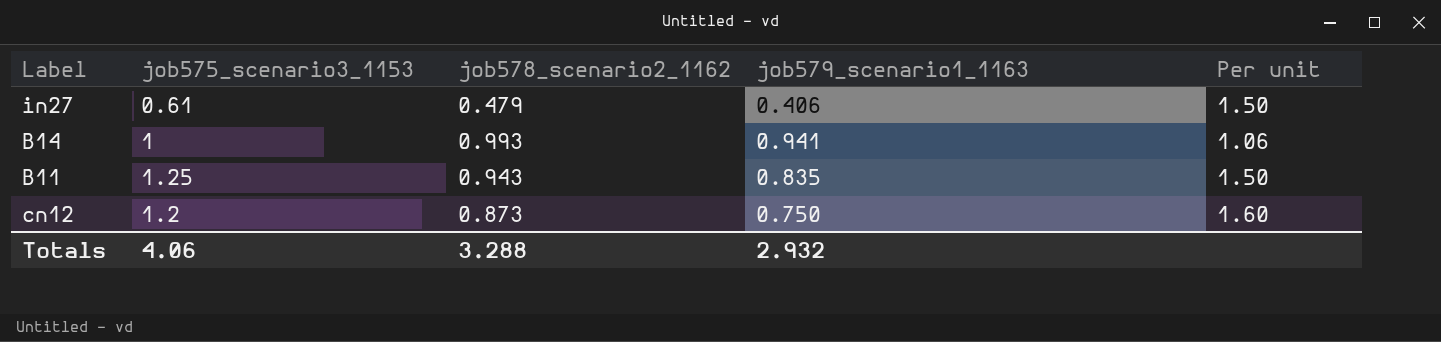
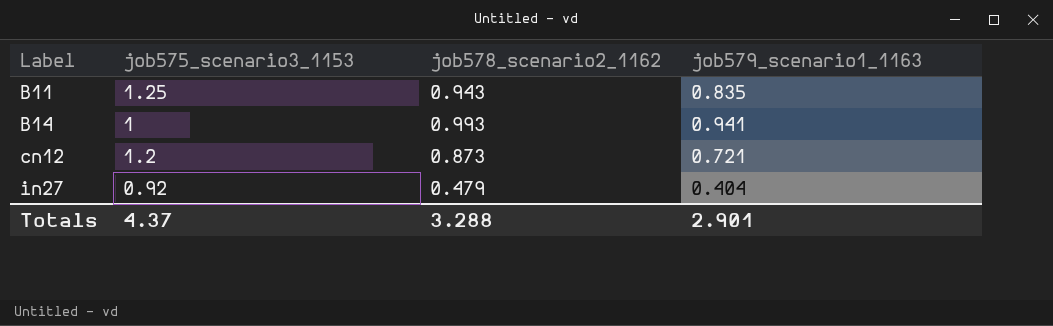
row order: none -> Label ascending
column Per unit | formula: [job575_scenario3_1153] / [job579_scenario1_1163] -> none
cn12 | job579_scenario1_1163: 0.750 -> 0.721
in27 | job575_scenario3_1153: 0.61 -> 0.92
in27 | job579_scenario1_1163: 0.406 -> 0.404
Totals | job575_scenario3_1153: 4.06 -> 4.37
Totals | job579_scenario1_1163: 2.932 -> 2.901

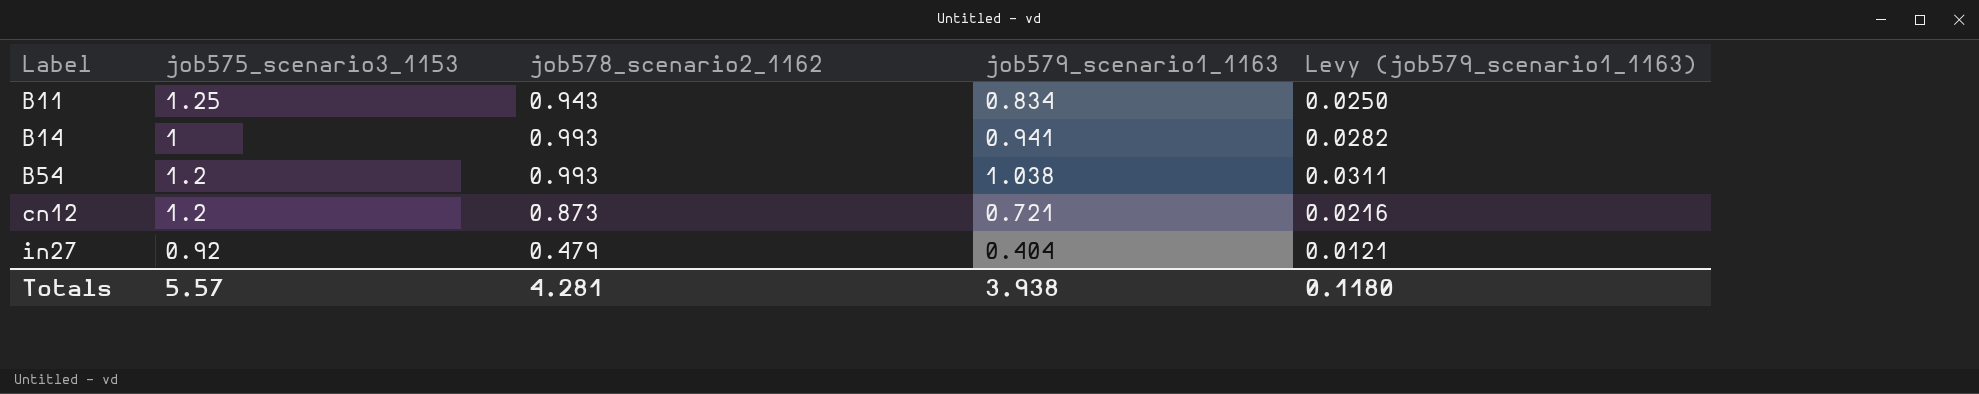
column Levy (job579_scenario1_1163) | formula: none -> [job579_scenario1_1163] * 0.03
B11 | job579_scenario1_1163: 0.835 -> 0.834
row B54: none -> 1.2 | 0.993 | 1.038 | 0.0311
Totals | job575_scenario3_1153: 4.37 -> 5.57
Totals | job578_scenario2_1162: 3.288 -> 4.281
Totals | job579_scenario1_1163: 2.901 -> 3.938

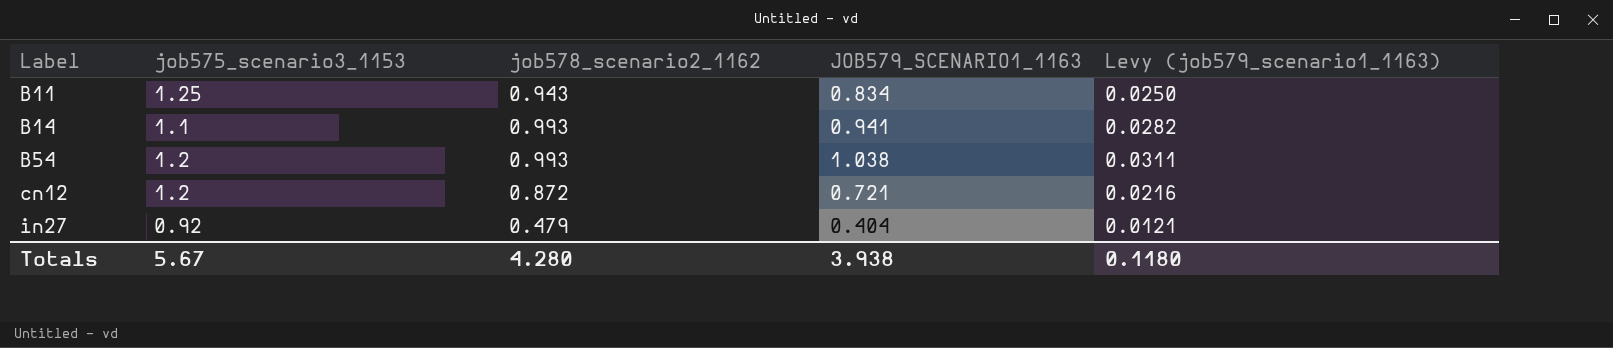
column name: job579_scenario1_1163 -> JOB579_SCENARIO1_1163
B14 | job575_scenario3_1153: 1 -> 1.1
cn12 | job578_scenario2_1162: 0.873 -> 0.872
Totals | job575_scenario3_1153: 5.57 -> 5.67
Totals | job578_scenario2_1162: 4.281 -> 4.280

